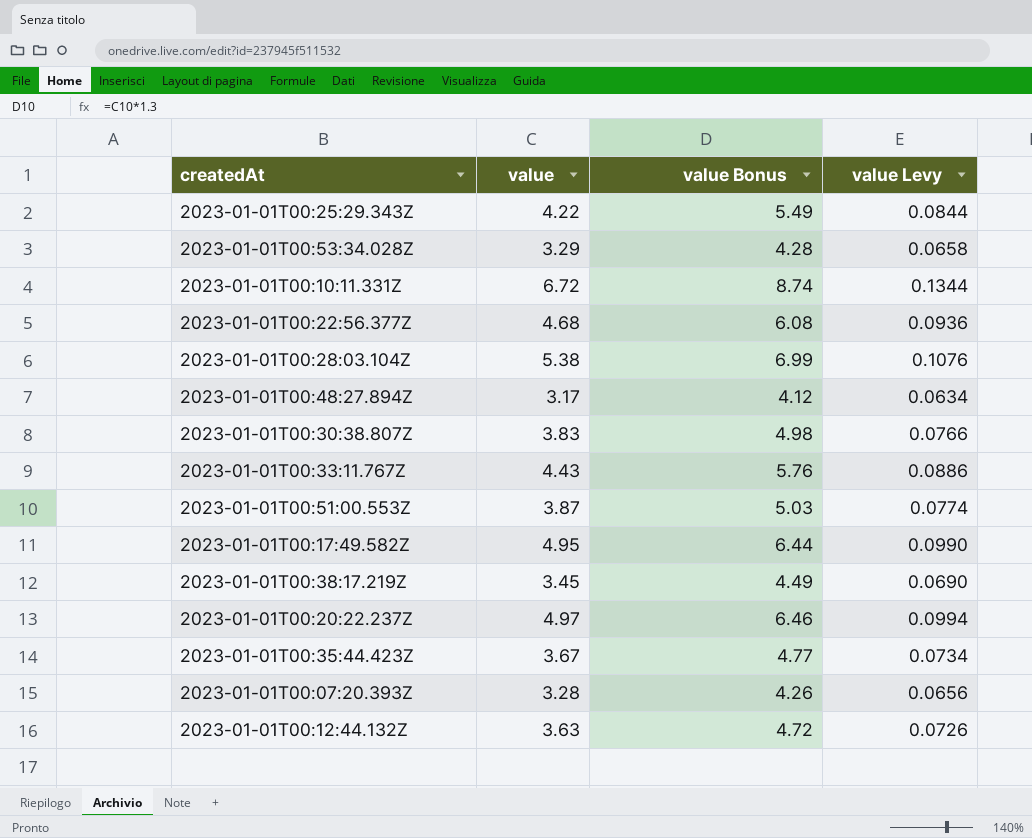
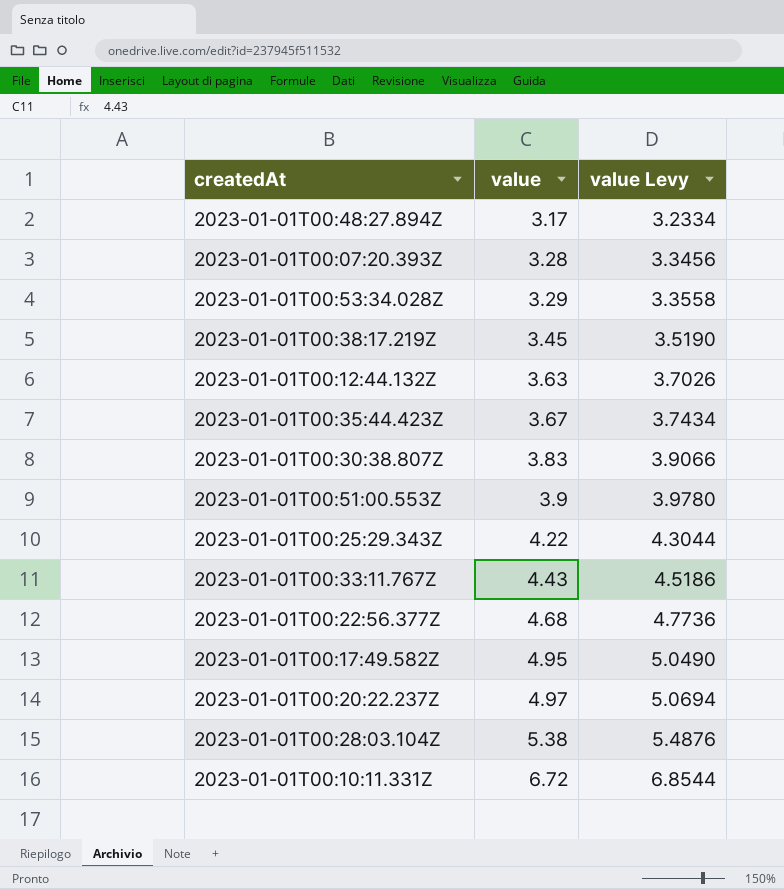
row order: none -> value ascending
column value Bonus | formula: [value] * 1.3 -> none
column value Levy | formula: [value] * 0.02 -> [value] * 1.02
2023-01-01T00:51:00.553Z | value: 3.87 -> 3.9

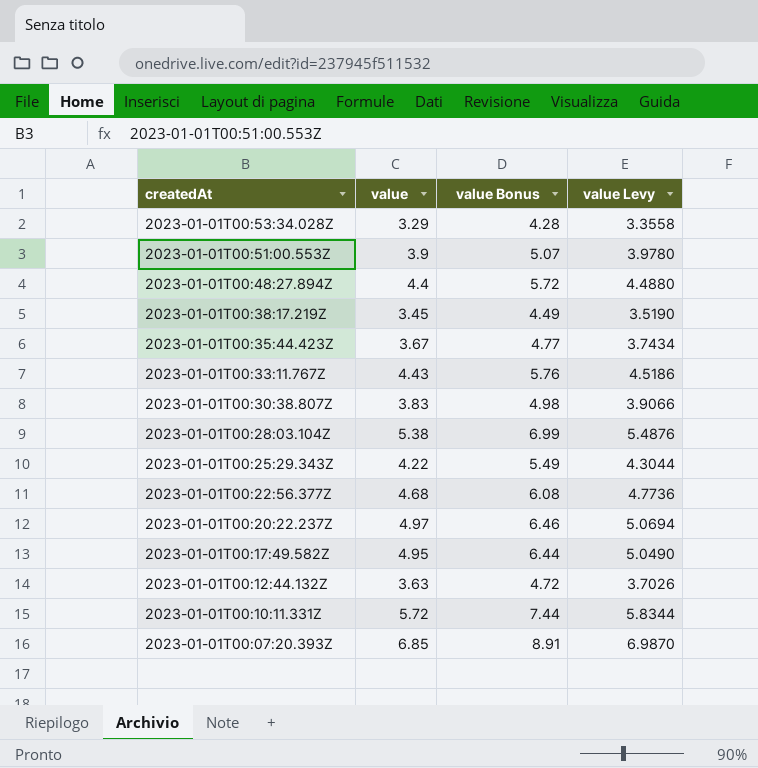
row order: value ascending -> createdAt descending
column value Bonus | formula: none -> [value] * 1.3
2023-01-01T00:48:27.894Z | value: 3.17 -> 4.4
2023-01-01T00:48:27.894Z | value Levy: 3.2334 -> 4.4880
2023-01-01T00:10:11.331Z | value: 6.72 -> 5.72
2023-01-01T00:10:11.331Z | value Levy: 6.8544 -> 5.8344
2023-01-01T00:07:20.393Z | value: 3.28 -> 6.85
2023-01-01T00:07:20.393Z | value Levy: 3.3456 -> 6.9870

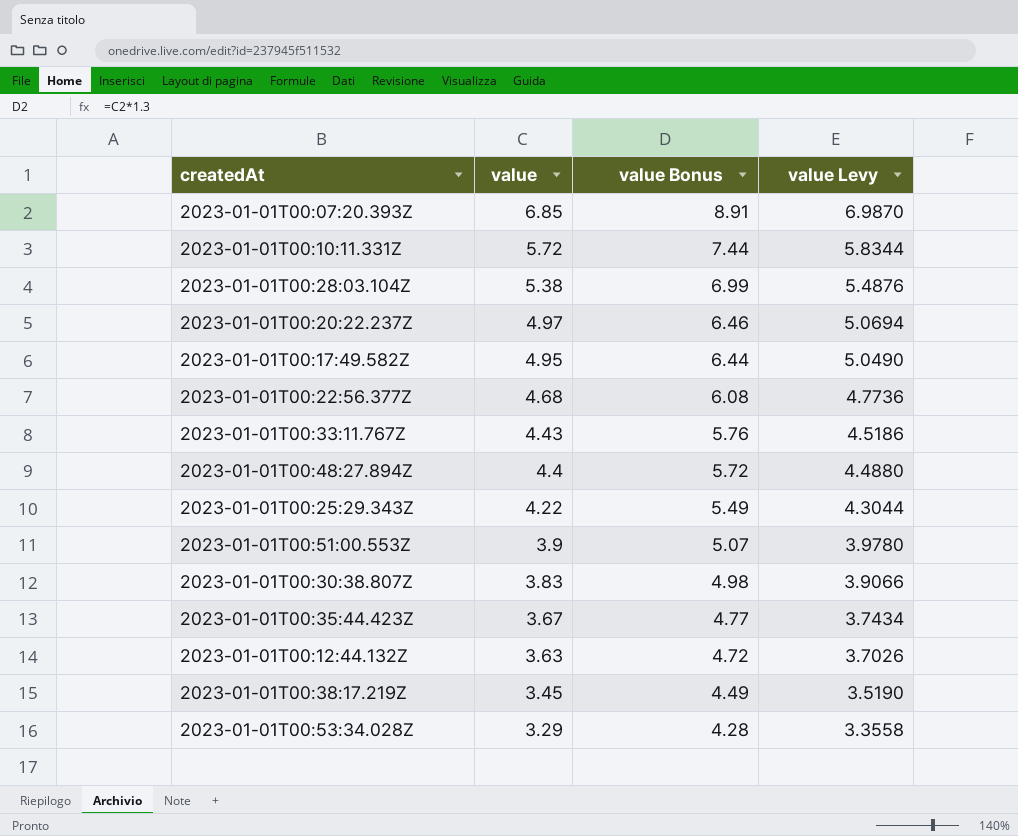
row order: createdAt descending -> value descending

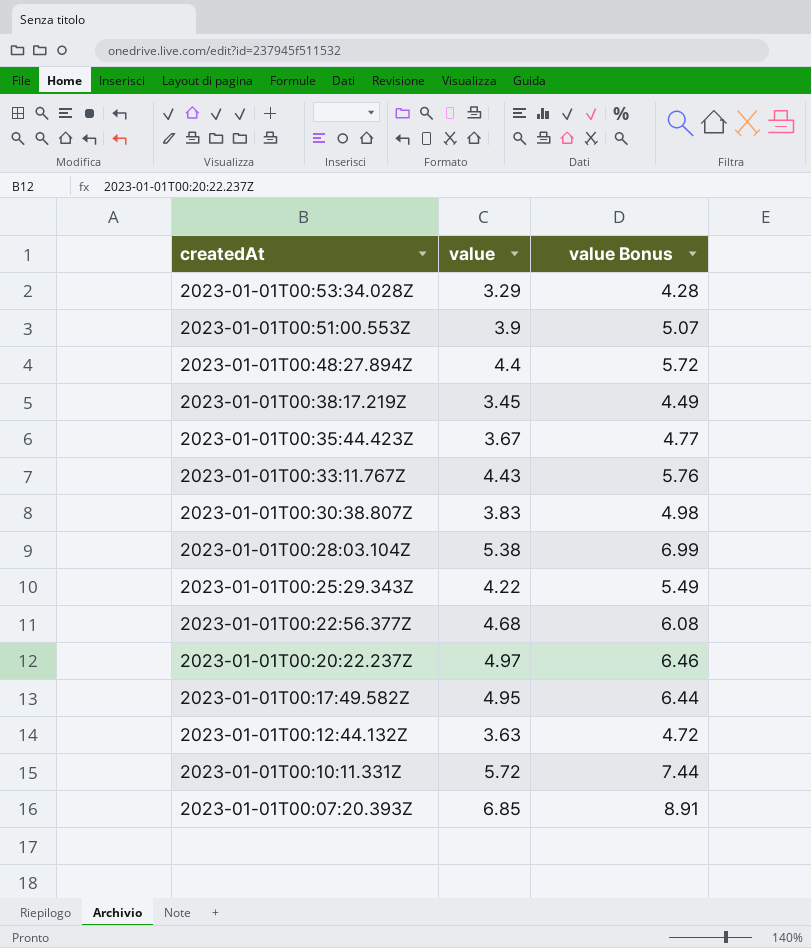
row order: value descending -> createdAt descending
column value Levy | formula: [value] * 1.02 -> none

